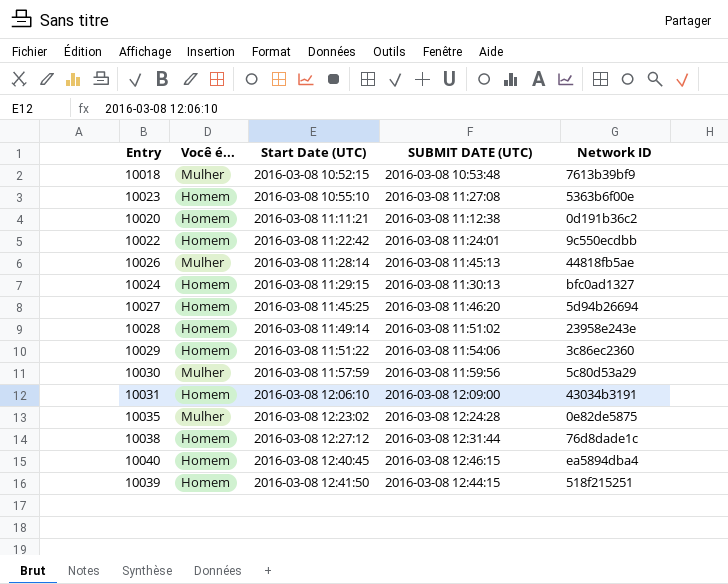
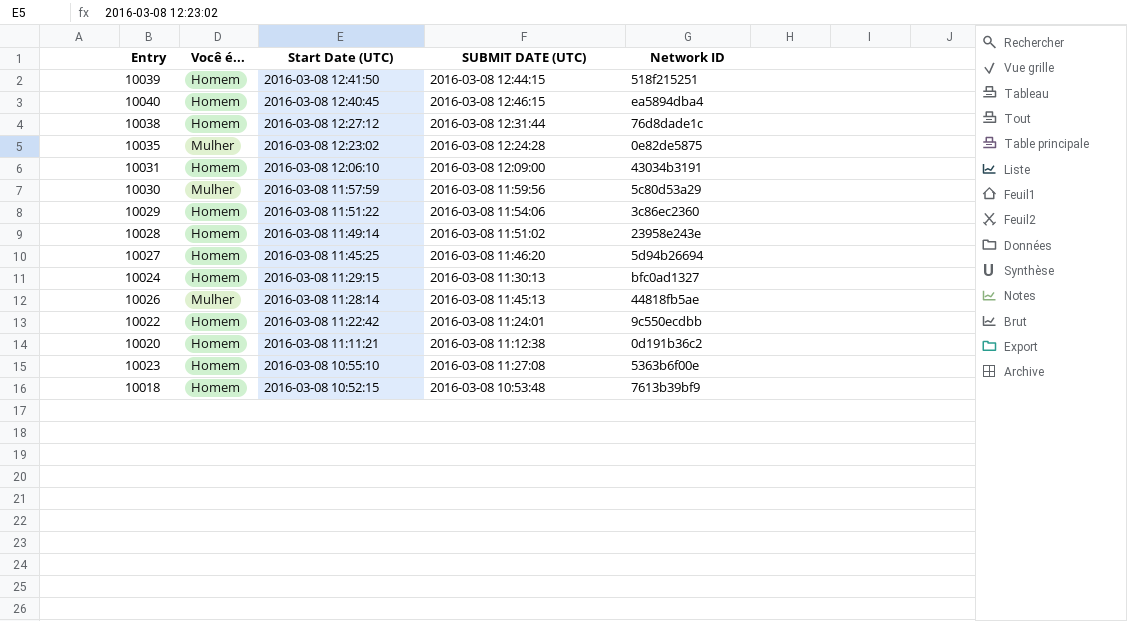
row order: Start Date (UTC) ascending -> Start Date (UTC) descending
10018 | Você é...: Mulher -> Homem

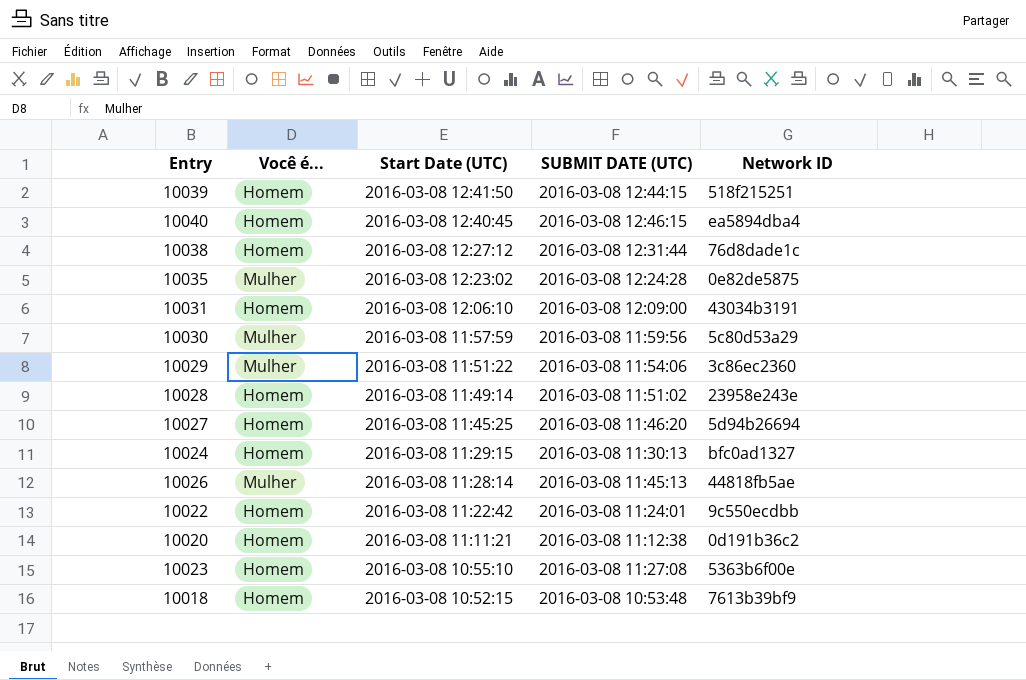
10029 | Você é...: Homem -> Mulher

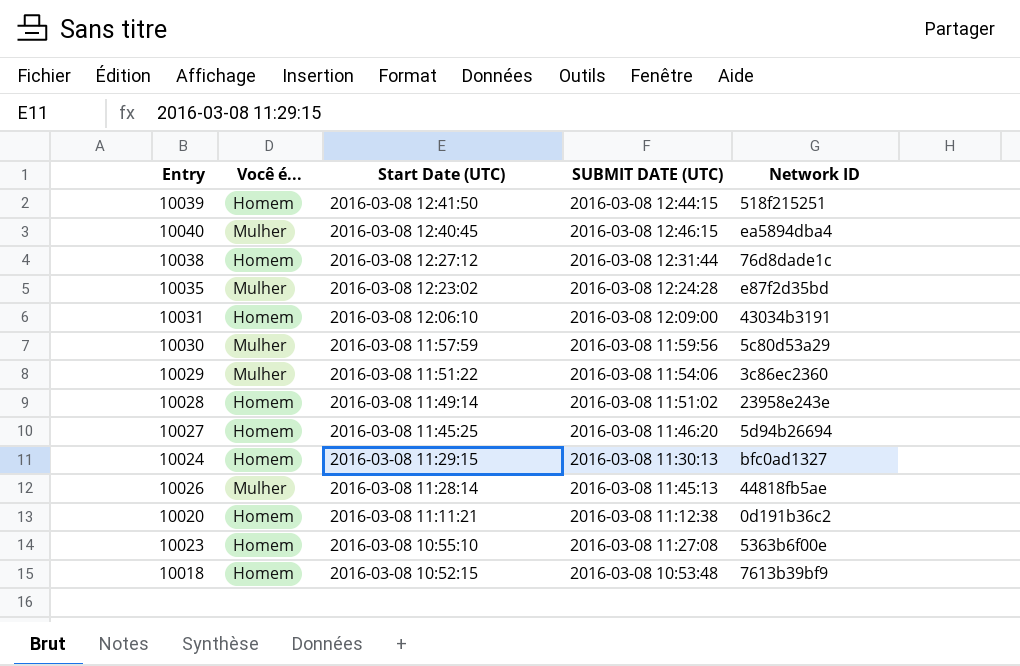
row 10022: Homem | 2016-03-08 11:22:42 | 2016-03-08 11:24:01 | 9c550ecdbb -> none
10040 | Você é...: Homem -> Mulher
10035 | Network ID: 0e82de5875 -> e87f2d35bd

